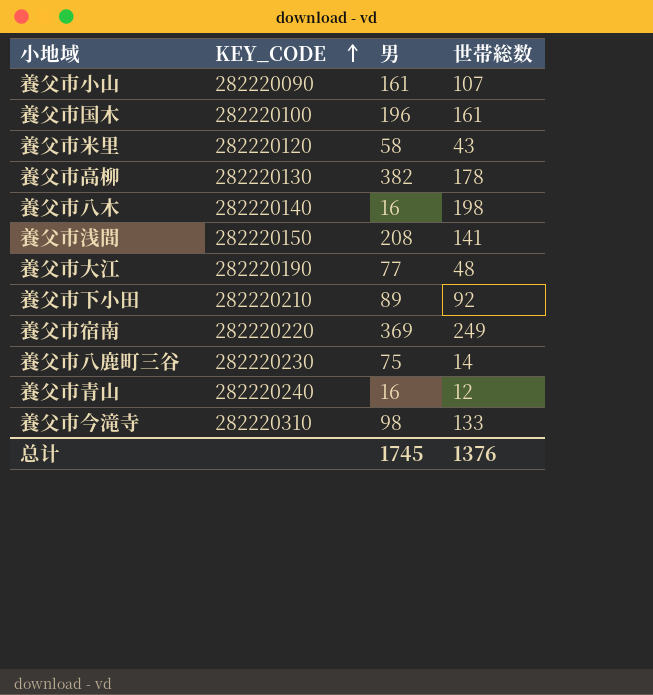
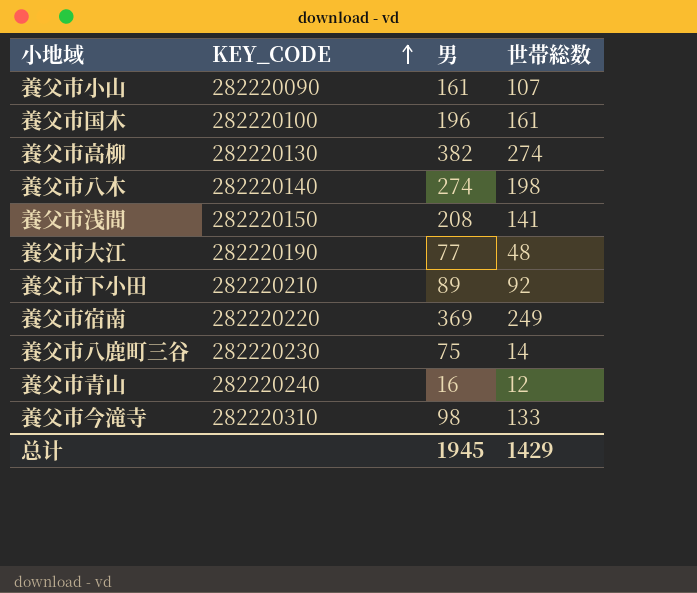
row 養父市米里: 282220120 | 58 | 43 -> none
養父市高柳 | 世帯総数: 178 -> 274
養父市八木 | 男: 16 -> 274
总计 | 男: 1745 -> 1945
总计 | 世帯総数: 1376 -> 1429

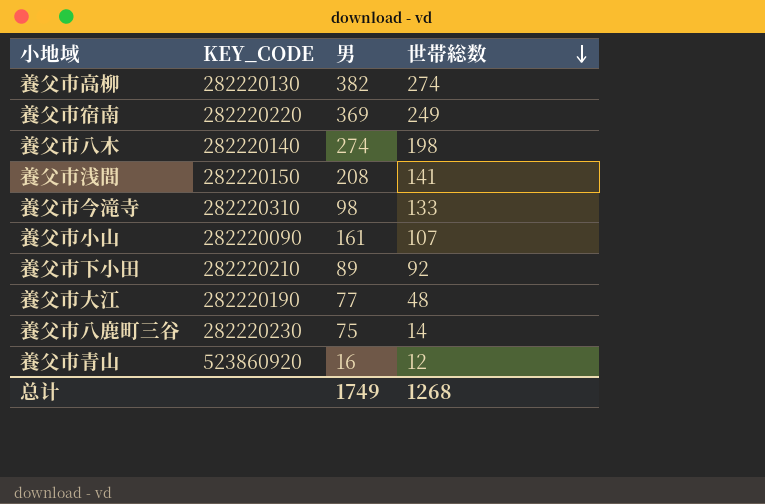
row order: KEY_CODE ascending -> 世帯総数 descending
row 養父市国木: 282220100 | 196 | 161 -> none
養父市青山 | KEY_CODE: 282220240 -> 523860920
总计 | 男: 1945 -> 1749
总计 | 世帯総数: 1429 -> 1268

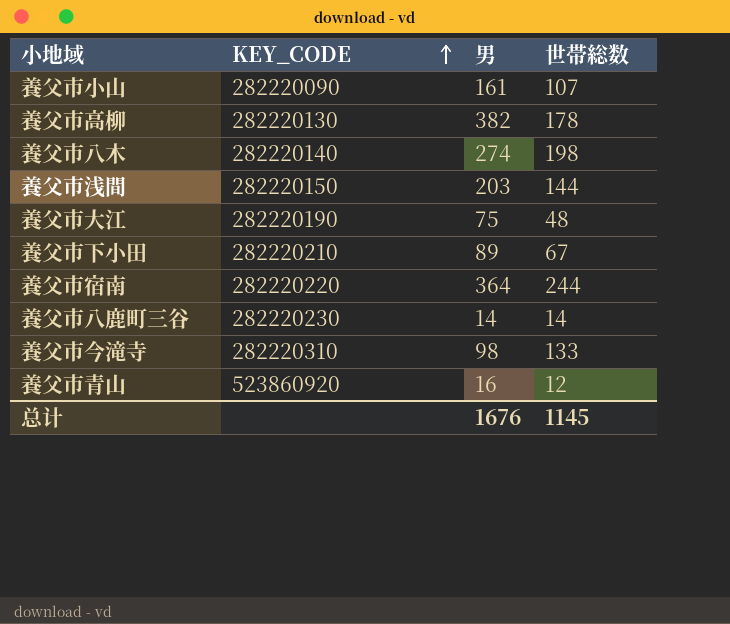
row order: 世帯総数 descending -> KEY_CODE ascending
養父市高柳 | 世帯総数: 274 -> 178
養父市浅間 | 男: 208 -> 203
養父市浅間 | 世帯総数: 141 -> 144
養父市大江 | 男: 77 -> 75
養父市下小田 | 世帯総数: 92 -> 67
養父市宿南 | 男: 369 -> 364
養父市宿南 | 世帯総数: 249 -> 244
養父市八鹿町三谷 | 男: 75 -> 14
总计 | 男: 1749 -> 1676
总计 | 世帯総数: 1268 -> 1145

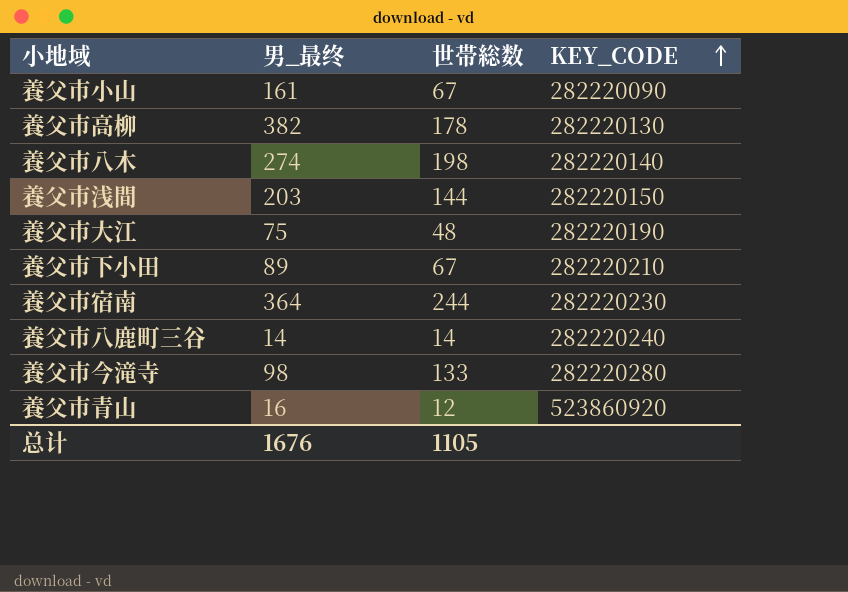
column name: 男 -> 男_最终
column KEY_CODE | position: 2 -> 4
養父市小山 | 世帯総数: 107 -> 67
養父市宿南 | KEY_CODE: 282220220 -> 282220230
養父市八鹿町三谷 | KEY_CODE: 282220230 -> 282220240
養父市今滝寺 | KEY_CODE: 282220310 -> 282220280
总计 | 世帯総数: 1145 -> 1105

